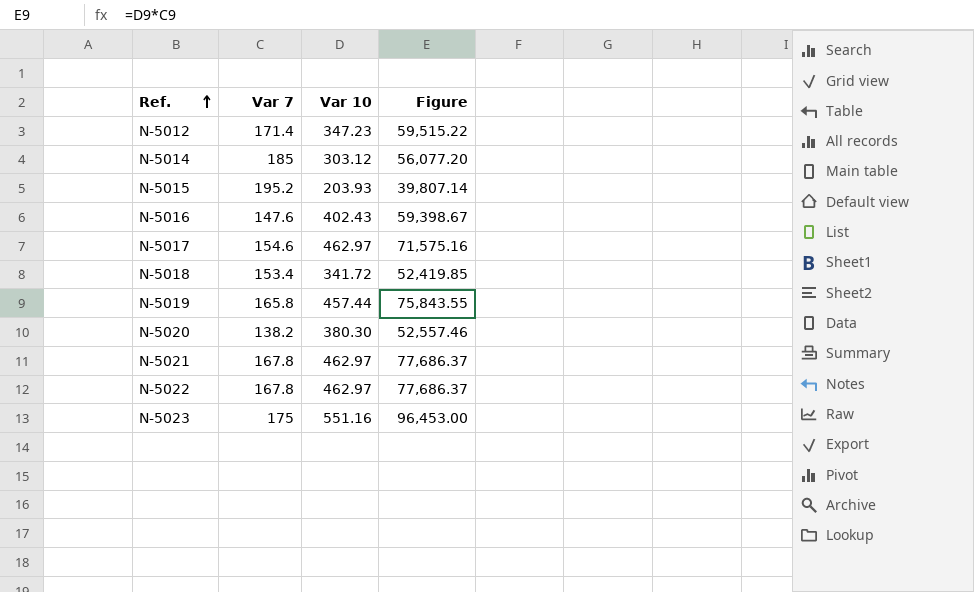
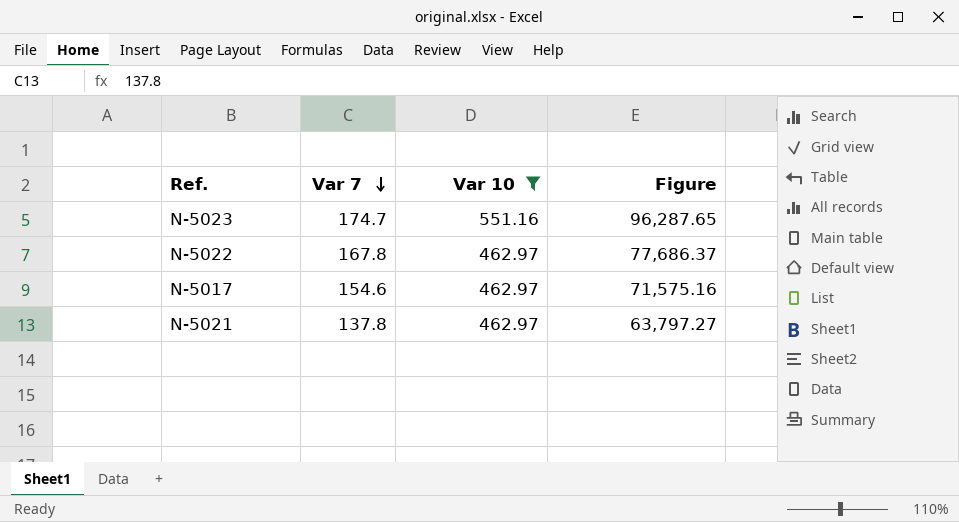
filter: none -> Var 10 >= 462.97
row order: Ref. ascending -> Var 7 descending
N-5023 | Var 7: 175 -> 174.7
N-5023 | Figure: 96,453.00 -> 96,287.65
N-5021 | Var 7: 167.8 -> 137.8
N-5021 | Figure: 77,686.37 -> 63,797.27

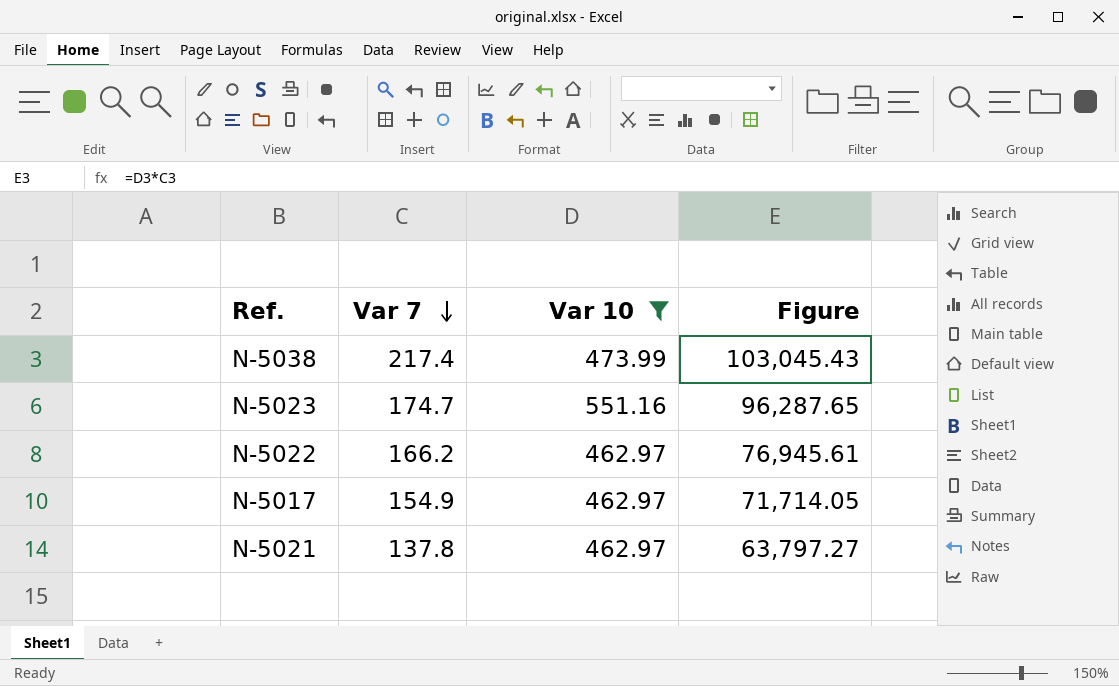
row N-5038: none -> 217.4 | 473.99 | 103,045.43
N-5022 | Var 7: 167.8 -> 166.2
N-5022 | Figure: 77,686.37 -> 76,945.61
N-5017 | Var 7: 154.6 -> 154.9
N-5017 | Figure: 71,575.16 -> 71,714.05

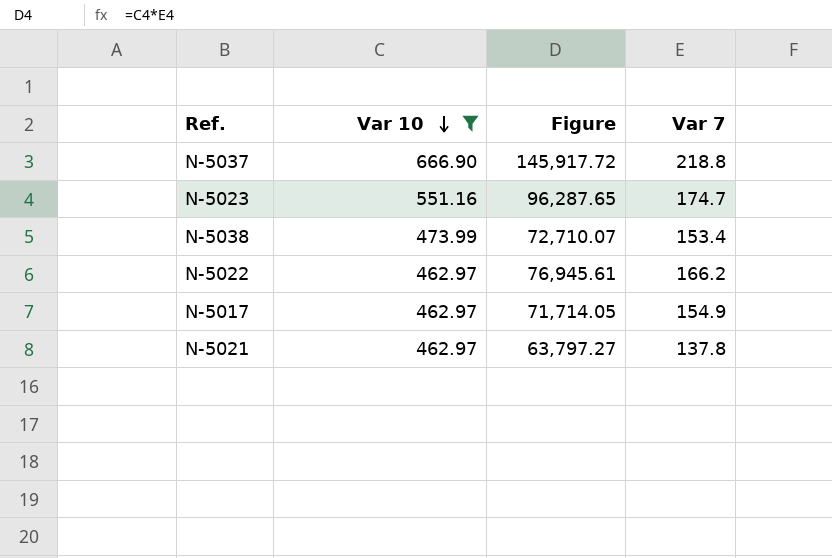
row order: Var 7 descending -> Var 10 descending
column Var 7 | position: 2 -> 4
row N-5037: none -> 666.90 | 145,917.72 | 218.8
N-5038 | Figure: 103,045.43 -> 72,710.07
N-5038 | Var 7: 217.4 -> 153.4

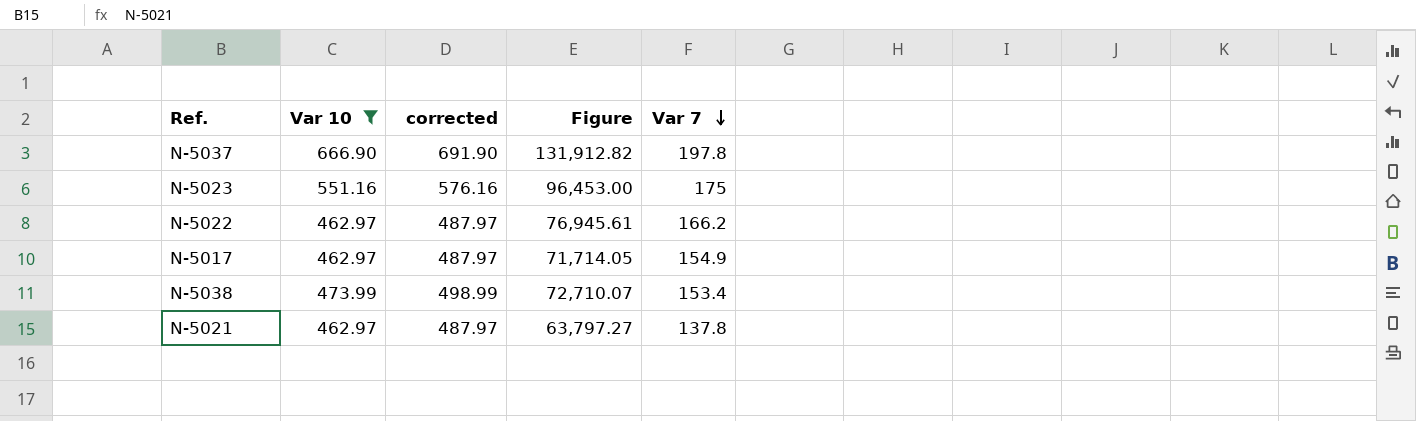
row order: Var 10 descending -> Var 7 descending
column corrected | formula: none -> [Var 10] + 25
N-5037 | Figure: 145,917.72 -> 131,912.82
N-5037 | Var 7: 218.8 -> 197.8
N-5023 | Figure: 96,287.65 -> 96,453.00
N-5023 | Var 7: 174.7 -> 175

